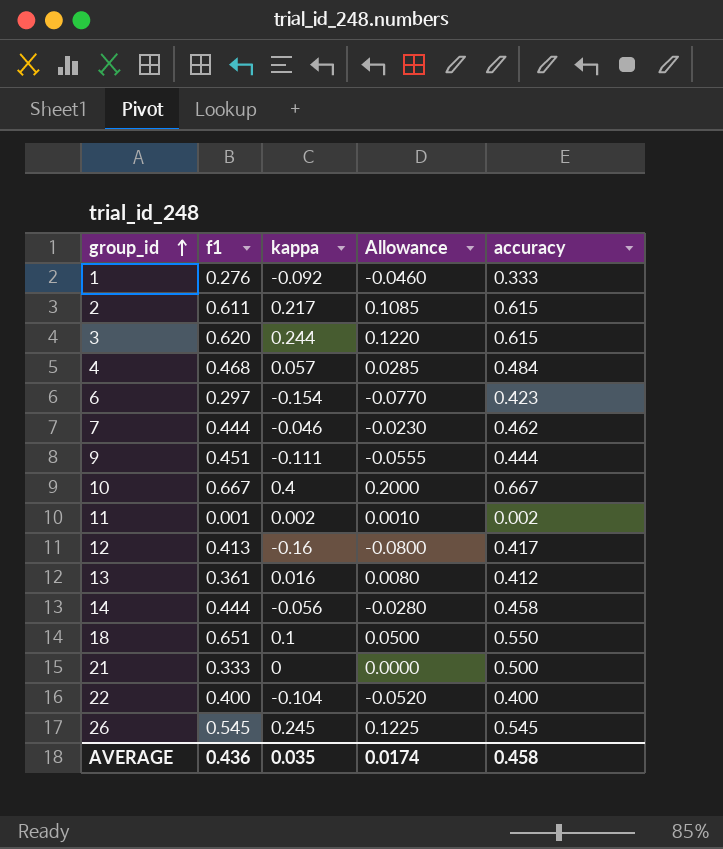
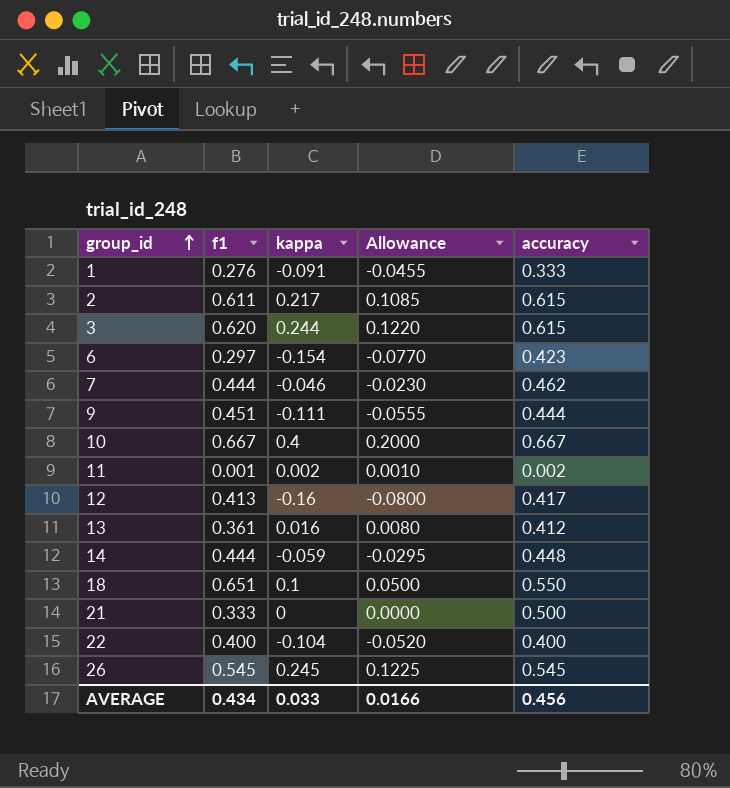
row 4: 0.468 | 0.057 | 0.0285 | 0.484 -> none
1 | kappa: -0.092 -> -0.091
1 | Allowance: -0.0460 -> -0.0455
14 | kappa: -0.056 -> -0.059
14 | Allowance: -0.0280 -> -0.0295
14 | accuracy: 0.458 -> 0.448
AVERAGE | f1: 0.436 -> 0.434
AVERAGE | kappa: 0.035 -> 0.033
AVERAGE | Allowance: 0.0174 -> 0.0166
AVERAGE | accuracy: 0.458 -> 0.456

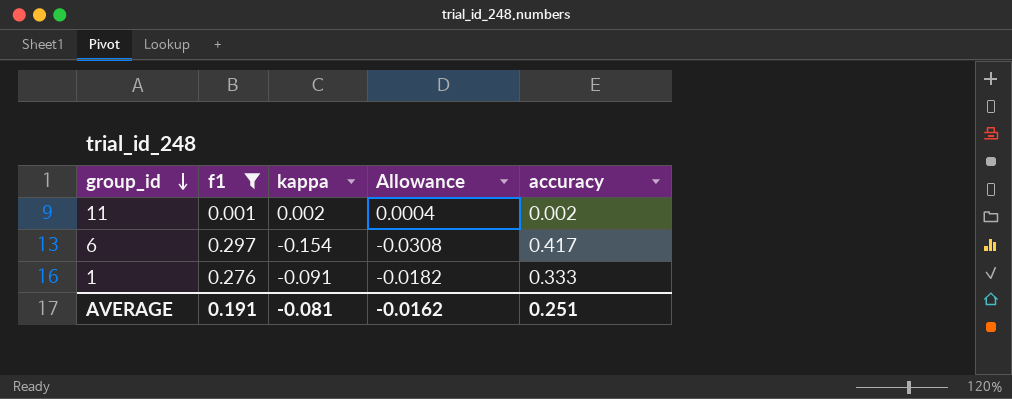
filter: none -> f1 <= 0.297
row order: group_id ascending -> group_id descending
column Allowance | formula: [kappa] * 0.5 -> [kappa] * 0.2
6 | accuracy: 0.423 -> 0.417
AVERAGE | f1: 0.434 -> 0.191
AVERAGE | kappa: 0.033 -> -0.081
AVERAGE | Allowance: 0.0166 -> -0.0162
AVERAGE | accuracy: 0.456 -> 0.251

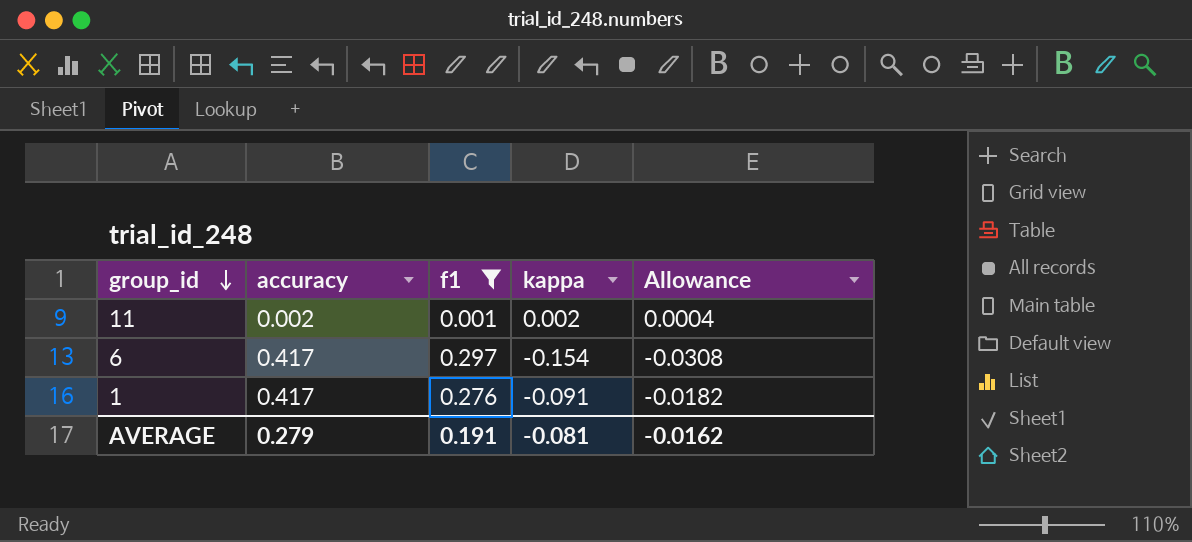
column accuracy | position: 5 -> 2
1 | accuracy: 0.333 -> 0.417
AVERAGE | accuracy: 0.251 -> 0.279

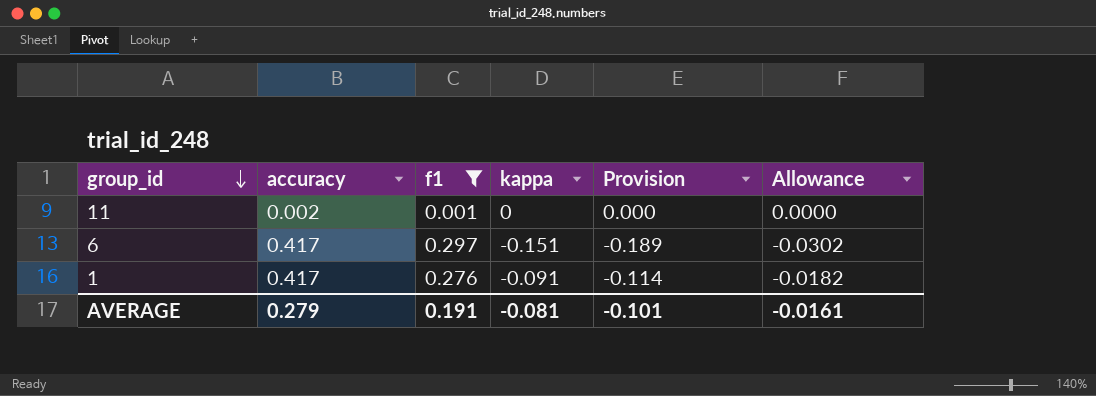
column Provision | formula: none -> [kappa] * 1.25
11 | kappa: 0.002 -> 0
11 | Allowance: 0.0004 -> 0.0000
6 | kappa: -0.154 -> -0.151
6 | Allowance: -0.0308 -> -0.0302
AVERAGE | Allowance: -0.0162 -> -0.0161

